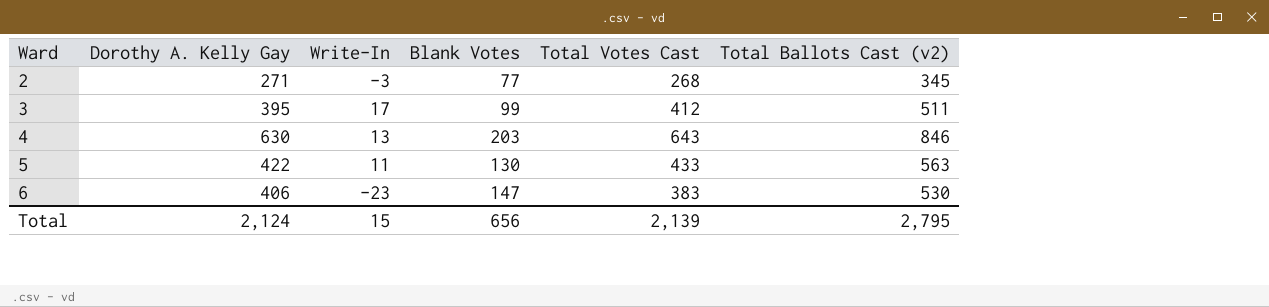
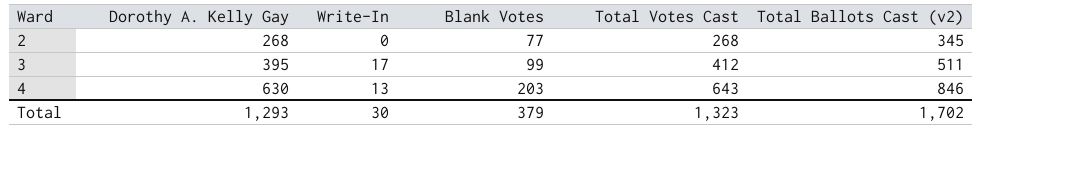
row 5: 422 | 11 | 130 | 433 | 563 -> none
row 6: 406 | -23 | 147 | 383 | 530 -> none
2 | Dorothy A. Kelly Gay: 271 -> 268
2 | Write-In: -3 -> 0
Total | Dorothy A. Kelly Gay: 2,124 -> 1,293
Total | Write-In: 15 -> 30
Total | Blank Votes: 656 -> 379
Total | Total Votes Cast: 2,139 -> 1,323
Total | Total Ballots Cast (v2): 2,795 -> 1,702

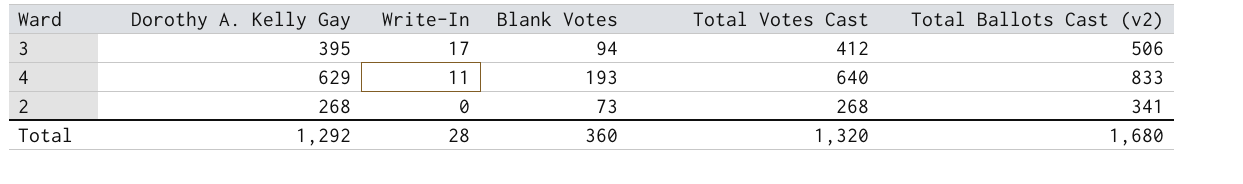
row order: Ward ascending -> Write-In descending
3 | Blank Votes: 99 -> 94
3 | Total Ballots Cast (v2): 511 -> 506
4 | Dorothy A. Kelly Gay: 630 -> 629
4 | Write-In: 13 -> 11
4 | Blank Votes: 203 -> 193
4 | Total Votes Cast: 643 -> 640
4 | Total Ballots Cast (v2): 846 -> 833
2 | Blank Votes: 77 -> 73
2 | Total Ballots Cast (v2): 345 -> 341
Total | Dorothy A. Kelly Gay: 1,293 -> 1,292
Total | Write-In: 30 -> 28
Total | Blank Votes: 379 -> 360
Total | Total Votes Cast: 1,323 -> 1,320
Total | Total Ballots Cast (v2): 1,702 -> 1,680

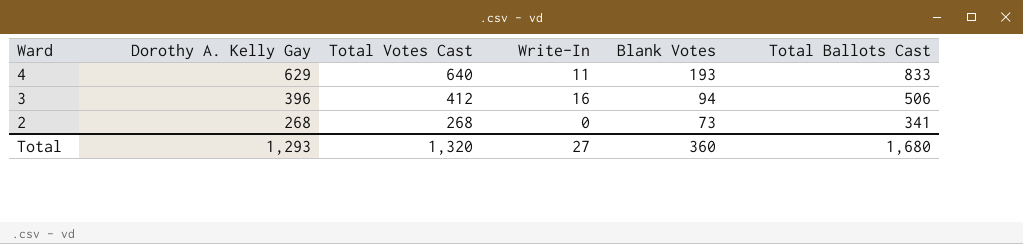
row order: Write-In descending -> Ward descending
column Total Votes Cast | position: 5 -> 3
column name: Total Ballots Cast (v2) -> Total Ballots Cast
3 | Dorothy A. Kelly Gay: 395 -> 396
3 | Write-In: 17 -> 16
Total | Dorothy A. Kelly Gay: 1,292 -> 1,293
Total | Write-In: 28 -> 27

